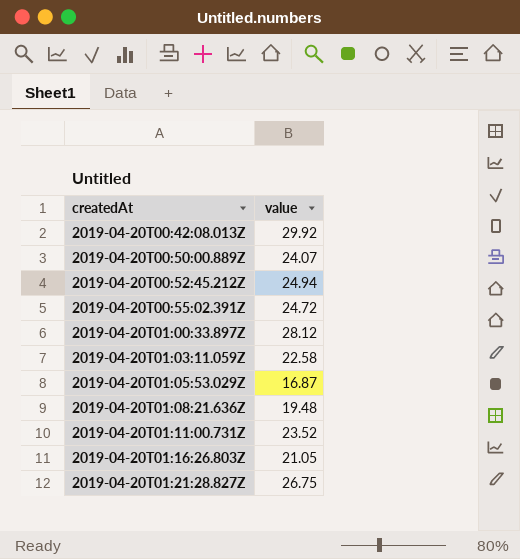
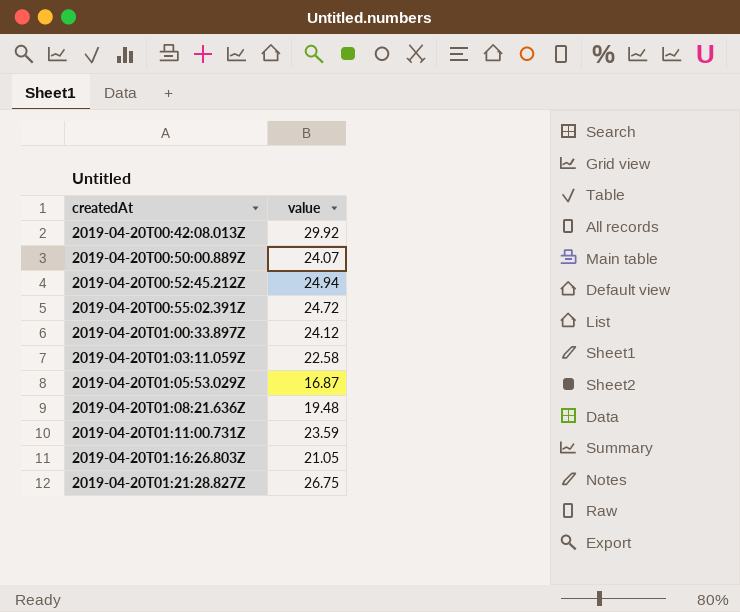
2019-04-20T01:00:33.897Z | value: 28.12 -> 24.12
2019-04-20T01:11:00.731Z | value: 23.52 -> 23.59

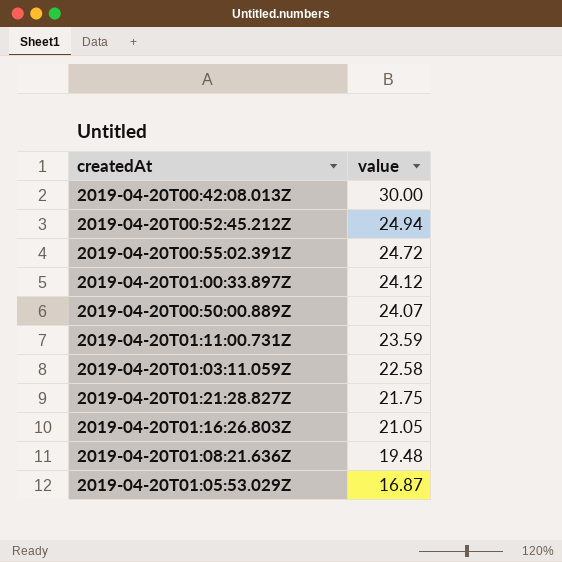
row order: createdAt ascending -> value descending
2019-04-20T00:42:08.013Z | value: 29.92 -> 30.00
2019-04-20T01:21:28.827Z | value: 26.75 -> 21.75

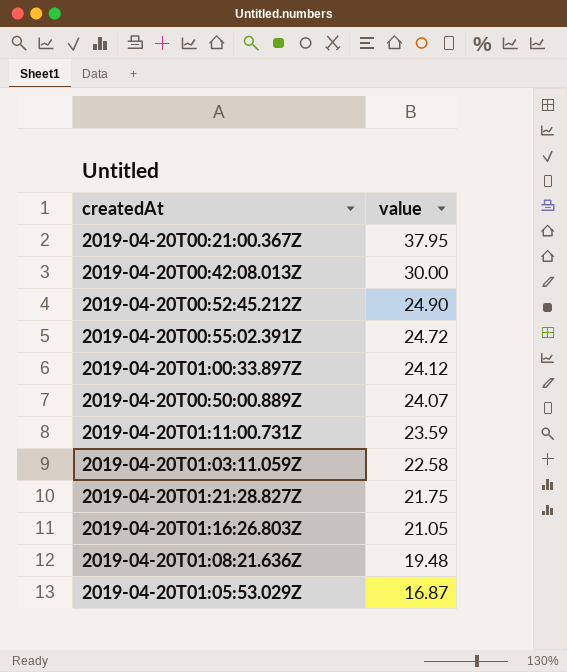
row 2019-04-20T00:21:00.367Z: none -> 37.95
2019-04-20T00:52:45.212Z | value: 24.94 -> 24.90

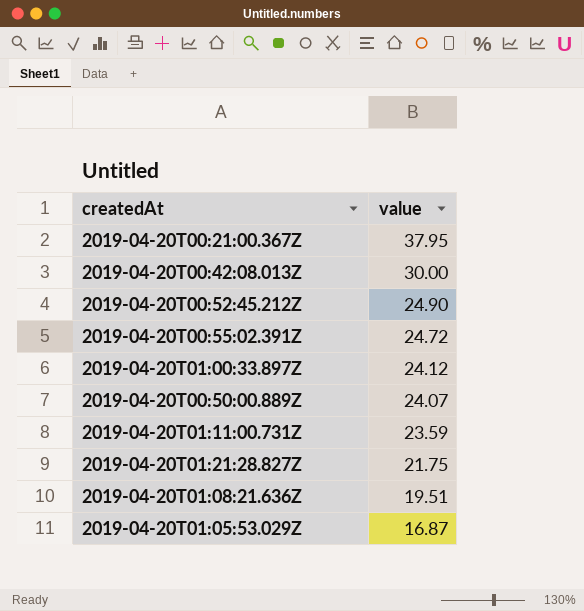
row 2019-04-20T01:03:11.059Z: 22.58 -> none
row 2019-04-20T01:16:26.803Z: 21.05 -> none
2019-04-20T01:08:21.636Z | value: 19.48 -> 19.51

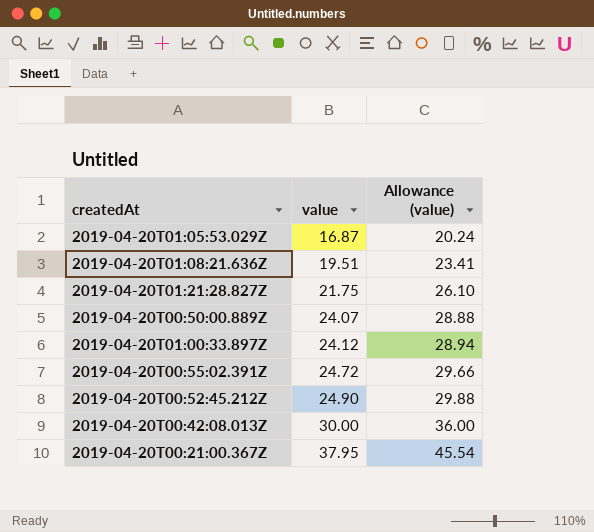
row order: value descending -> value ascending
column Allowance (value) | formula: none -> [value] * 1.2
row 2019-04-20T01:11:00.731Z: 23.59 -> none

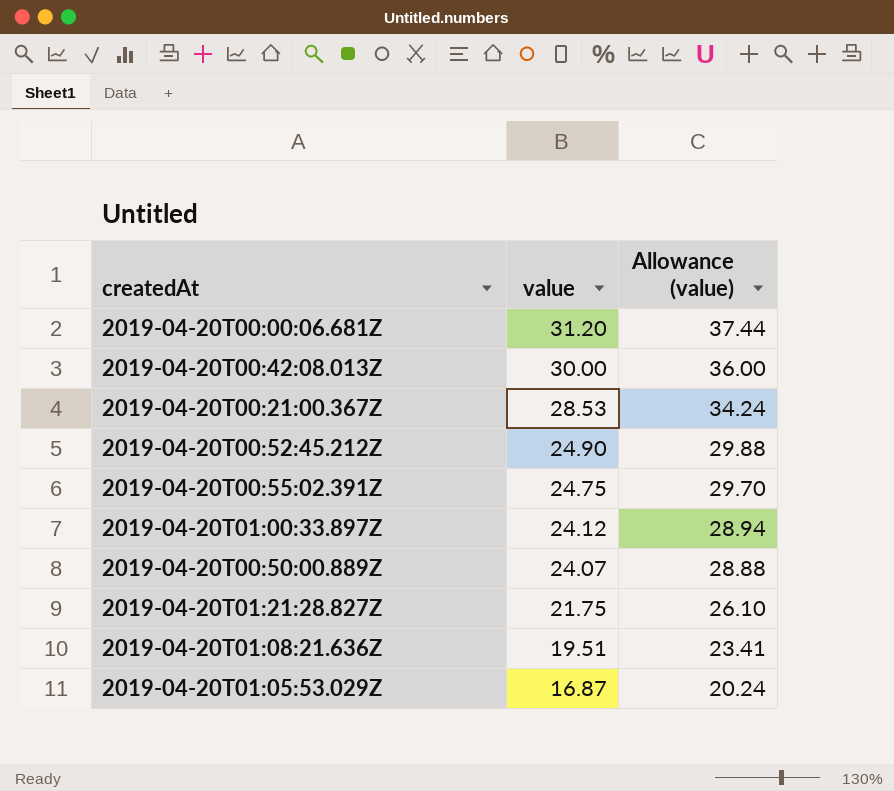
row order: value ascending -> value descending
row 2019-04-20T00:00:06.681Z: none -> 31.20 | 37.44
2019-04-20T00:21:00.367Z | value: 37.95 -> 28.53
2019-04-20T00:21:00.367Z | Allowance (value): 45.54 -> 34.24
2019-04-20T00:55:02.391Z | value: 24.72 -> 24.75
2019-04-20T00:55:02.391Z | Allowance (value): 29.66 -> 29.70

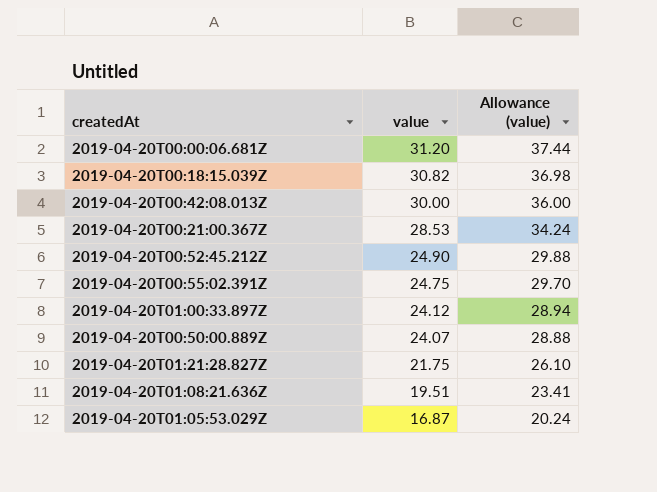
row 2019-04-20T00:18:15.039Z: none -> 30.82 | 36.98

